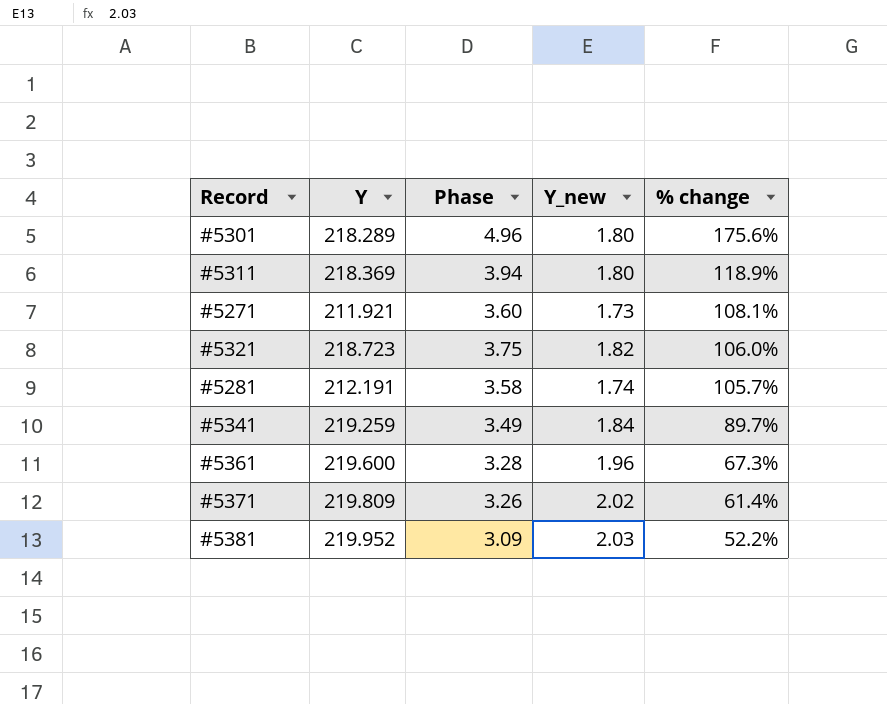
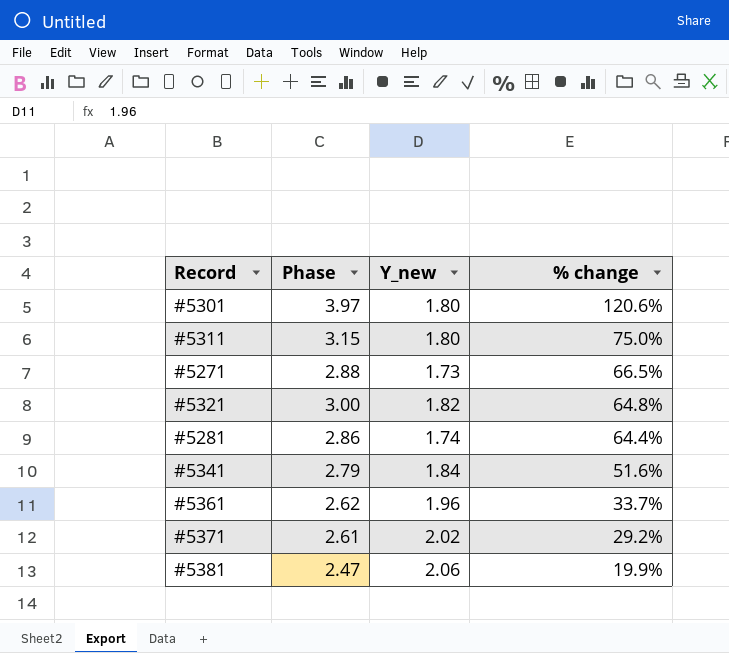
column Y | position: 2 -> none
#5301 | Phase: 4.96 -> 3.97
#5301 | % change: 175.6% -> 120.6%
#5311 | Phase: 3.94 -> 3.15
#5311 | % change: 118.9% -> 75.0%
#5271 | Phase: 3.60 -> 2.88
#5271 | % change: 108.1% -> 66.5%
#5321 | Phase: 3.75 -> 3.00
#5321 | % change: 106.0% -> 64.8%
#5281 | Phase: 3.58 -> 2.86
#5281 | % change: 105.7% -> 64.4%
#5341 | Phase: 3.49 -> 2.79
#5341 | % change: 89.7% -> 51.6%
#5361 | Phase: 3.28 -> 2.62
#5361 | % change: 67.3% -> 33.7%
#5371 | Phase: 3.26 -> 2.61
#5371 | % change: 61.4% -> 29.2%
#5381 | Phase: 3.09 -> 2.47
#5381 | Y_new: 2.03 -> 2.06
#5381 | % change: 52.2% -> 19.9%

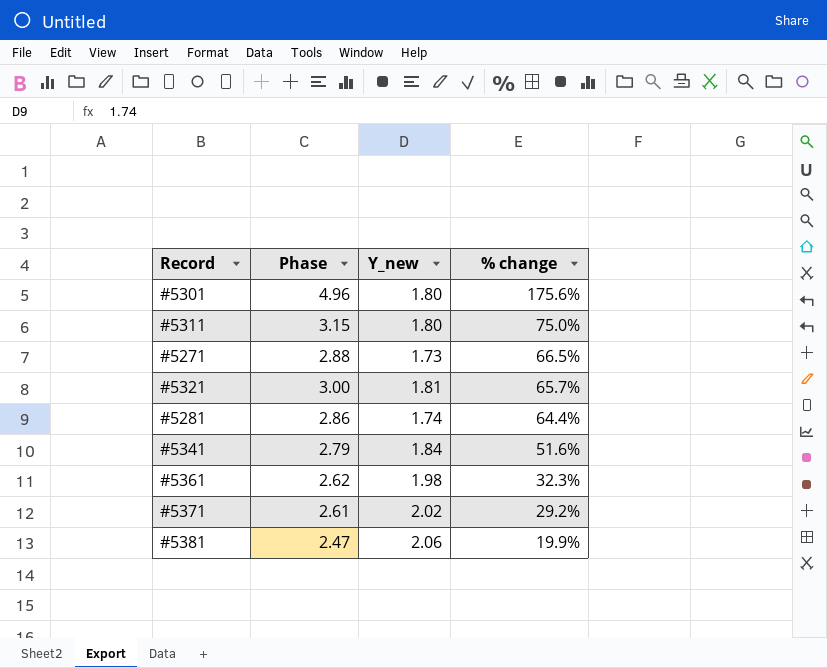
#5301 | Phase: 3.97 -> 4.96
#5301 | % change: 120.6% -> 175.6%
#5321 | Y_new: 1.82 -> 1.81
#5321 | % change: 64.8% -> 65.7%
#5361 | Y_new: 1.96 -> 1.98
#5361 | % change: 33.7% -> 32.3%

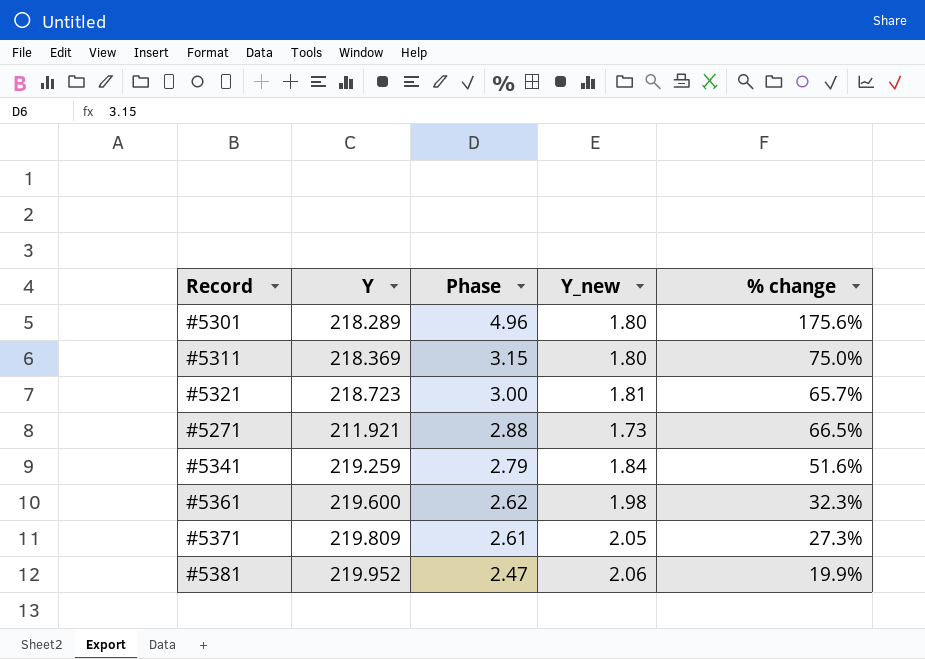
row order: % change descending -> Phase descending
column Y | position: none -> 2
row #5281: 2.86 | 1.74 | 64.4% -> none
#5371 | Y_new: 2.02 -> 2.05
#5371 | % change: 29.2% -> 27.3%

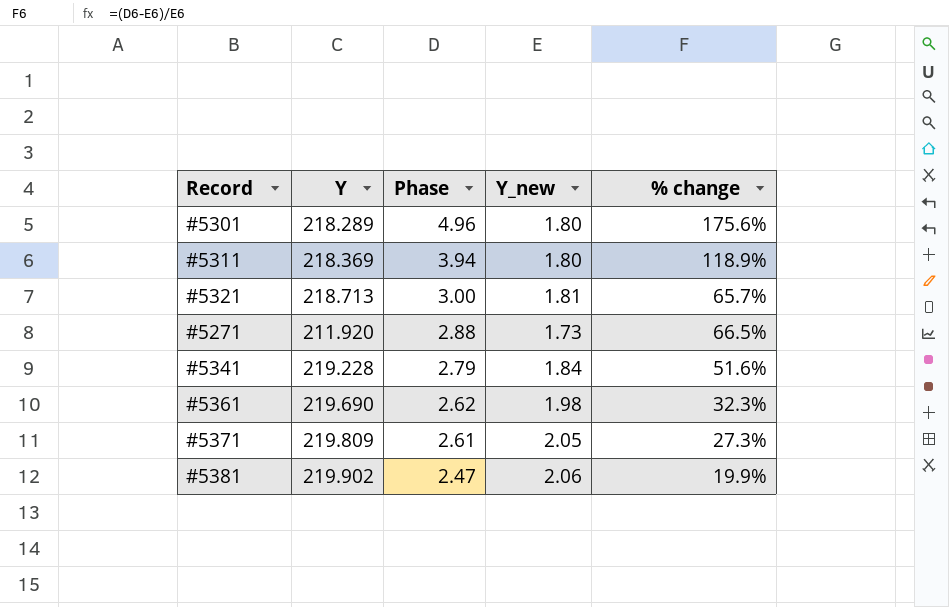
#5311 | Phase: 3.15 -> 3.94
#5311 | % change: 75.0% -> 118.9%
#5321 | Y: 218.723 -> 218.713
#5271 | Y: 211.921 -> 211.920
#5341 | Y: 219.259 -> 219.228
#5361 | Y: 219.600 -> 219.690
#5381 | Y: 219.952 -> 219.902

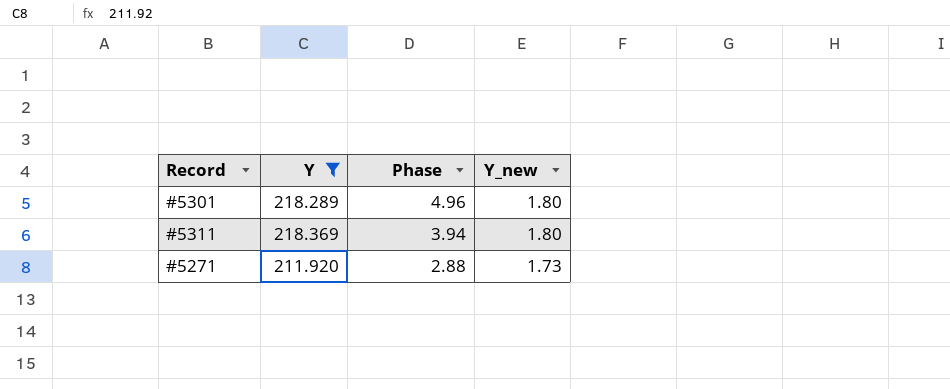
filter: none -> Y <= 218.369
column % change | formula: ([Phase] - [Y_new]) / [Y_new] -> none

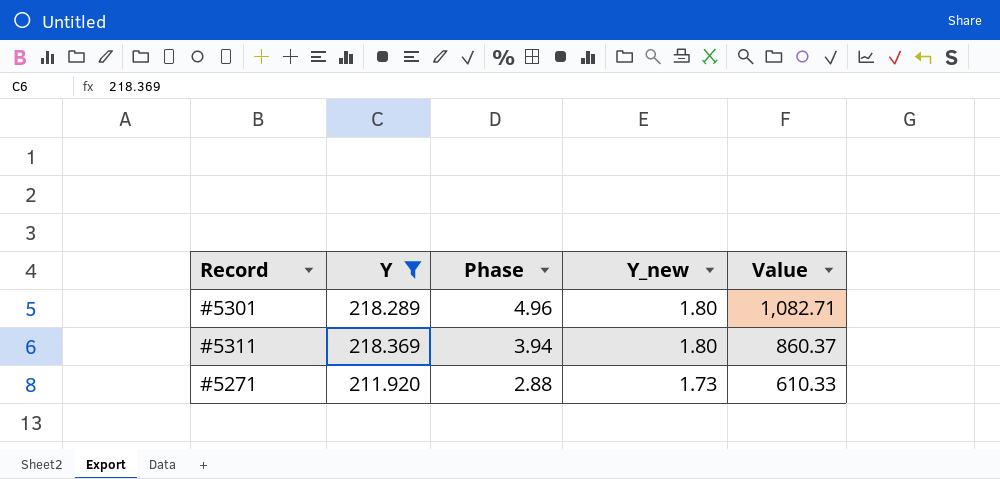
column Value | formula: none -> [Y] * [Phase]

